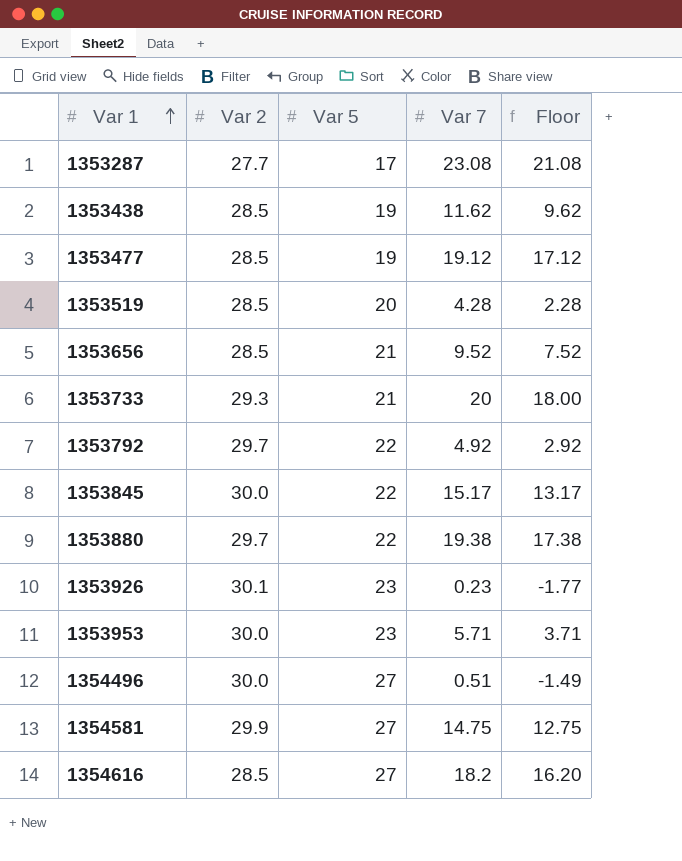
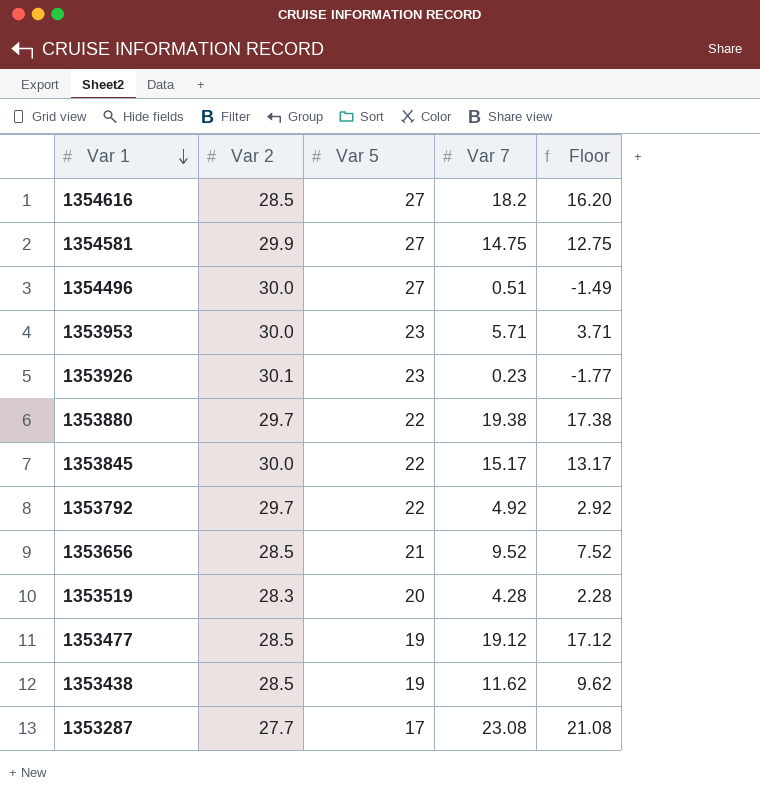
row order: Var 1 ascending -> Var 1 descending
row 1353733: 29.3 | 21 | 20 | 18.00 -> none
1353519 | Var 2: 28.5 -> 28.3

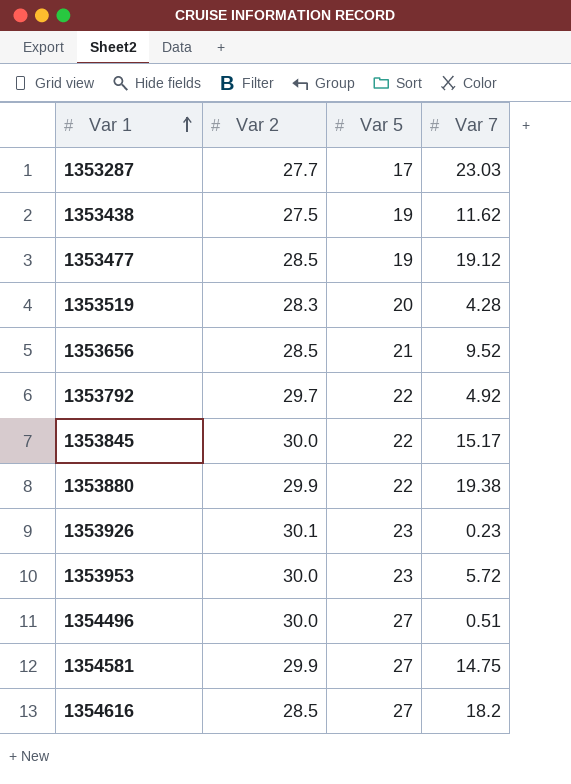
row order: Var 1 descending -> Var 1 ascending
column Floor | formula: [Var 7] - 2 -> none
1353287 | Var 7: 23.08 -> 23.03
1353438 | Var 2: 28.5 -> 27.5
1353880 | Var 2: 29.7 -> 29.9
1353953 | Var 7: 5.71 -> 5.72

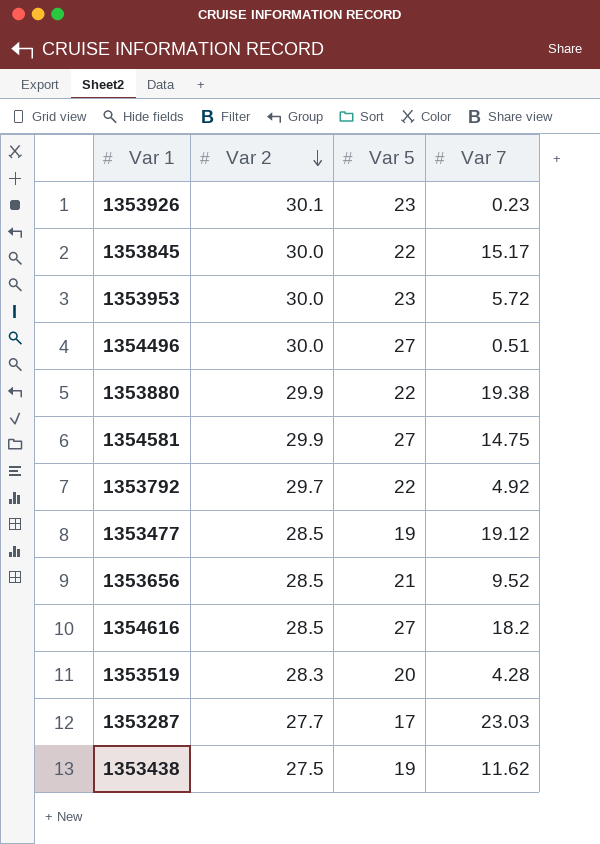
row order: Var 1 ascending -> Var 2 descending

